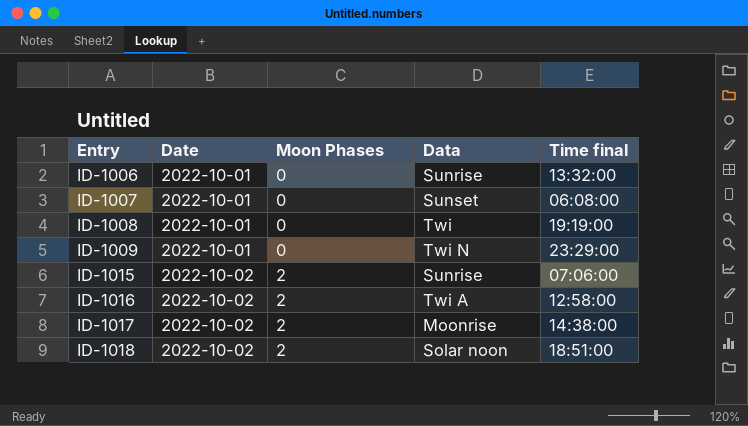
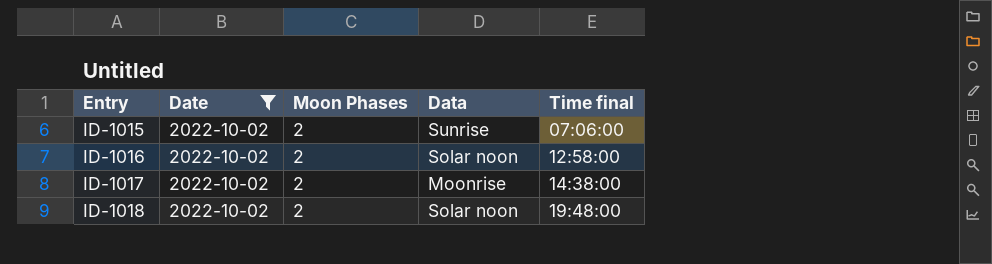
filter: none -> Date = 2022-10-02
ID-1016 | Data: Twi A -> Solar noon
ID-1018 | Time final: 18:51:00 -> 19:48:00

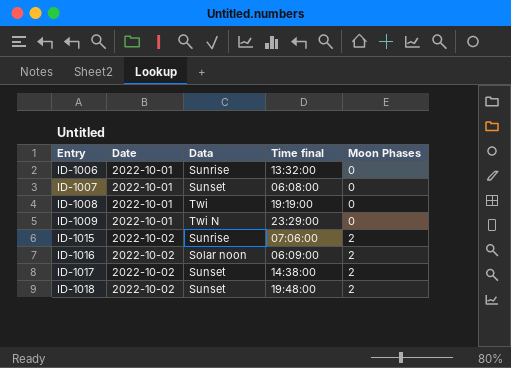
filter: Date = 2022-10-02 -> none
column Moon Phases | position: 3 -> 5
ID-1016 | Time final: 12:58:00 -> 06:09:00
ID-1017 | Data: Moonrise -> Sunset
ID-1018 | Data: Solar noon -> Sunset

